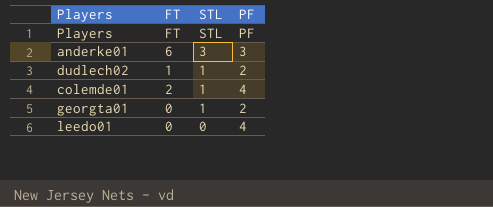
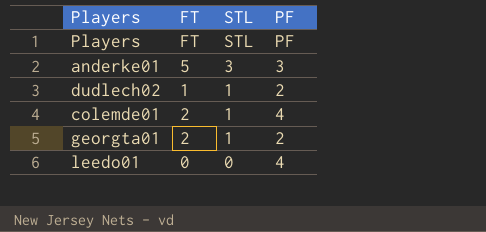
anderke01 | FT: 6 -> 5
georgta01 | FT: 0 -> 2

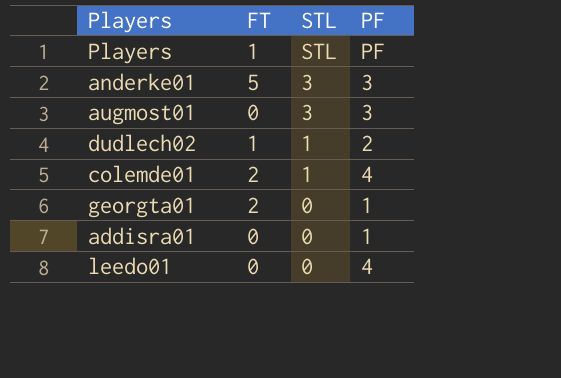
Players | FT: FT -> 1
row augmost01: none -> 0 | 3 | 3
georgta01 | STL: 1 -> 0
georgta01 | PF: 2 -> 1
row addisra01: none -> 0 | 0 | 1

